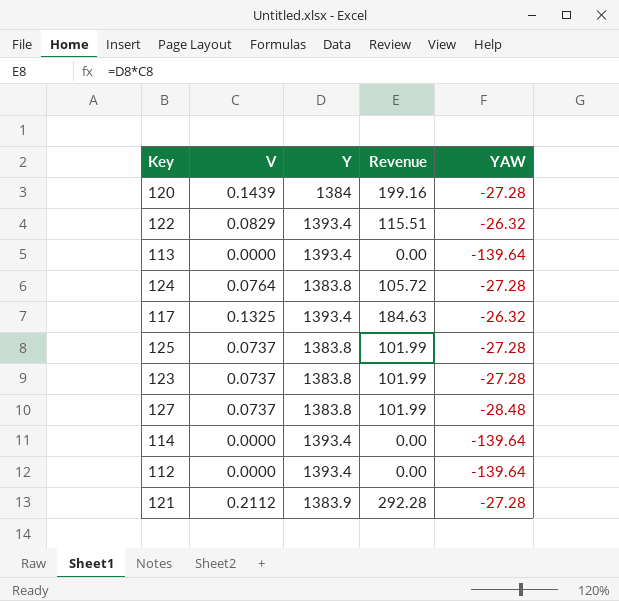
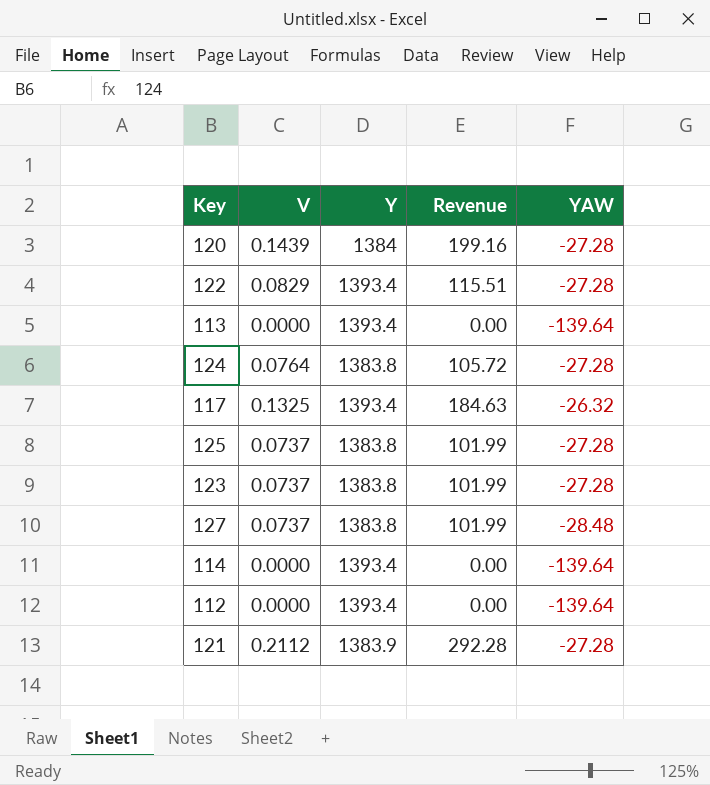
122 | YAW: -26.32 -> -27.28

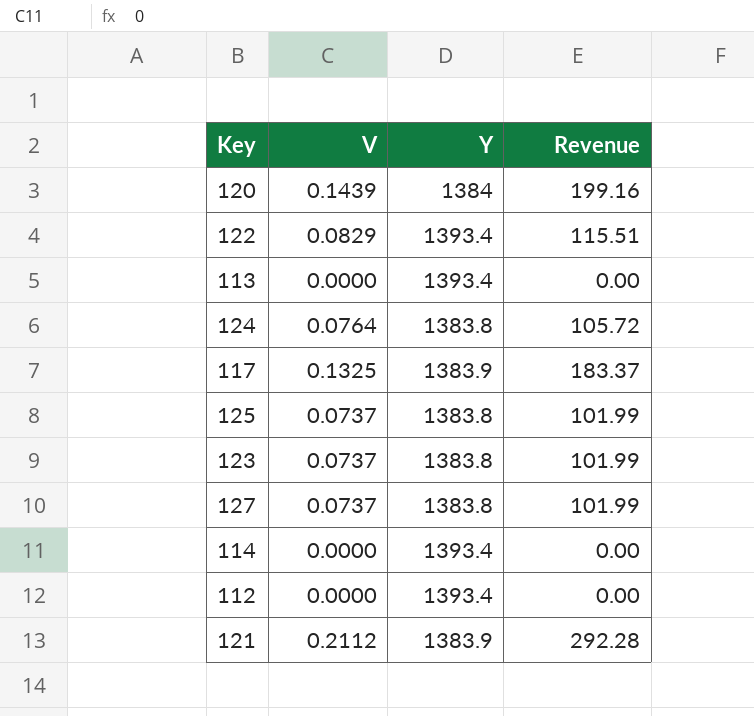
column YAW | position: 5 -> none
117 | Y: 1393.4 -> 1383.9
117 | Revenue: 184.63 -> 183.37

